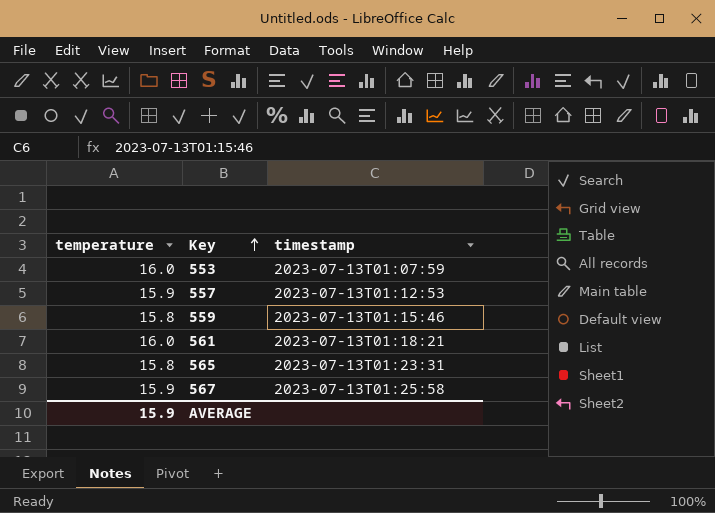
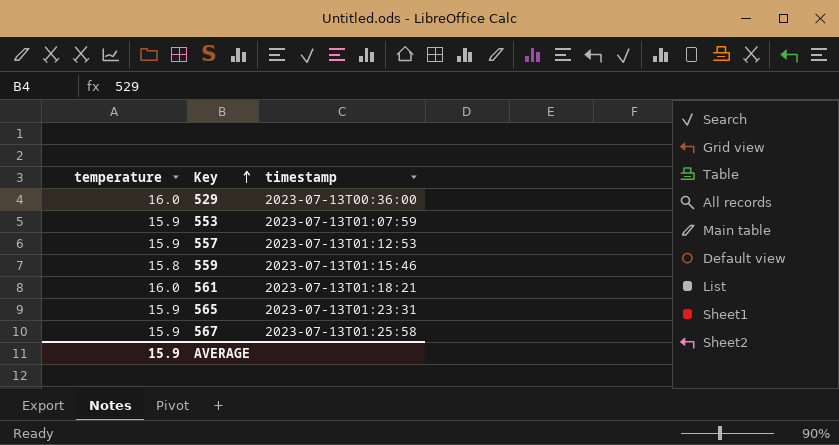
row 529: none -> 16.0 | 2023-07-13T00:36:00
553 | temperature: 16.0 -> 15.9
565 | temperature: 15.8 -> 15.9

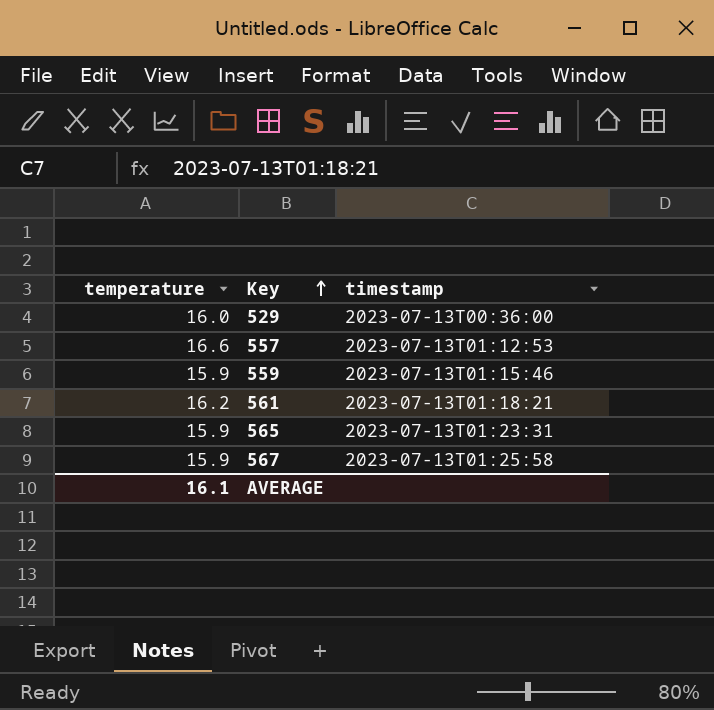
row 553: 15.9 | 2023-07-13T01:07:59 -> none
557 | temperature: 15.9 -> 16.6
559 | temperature: 15.8 -> 15.9
561 | temperature: 16.0 -> 16.2
AVERAGE | temperature: 15.9 -> 16.1

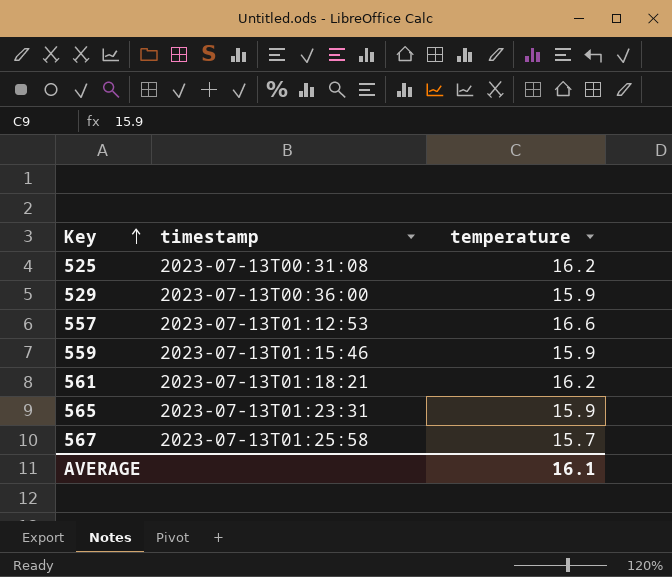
column temperature | position: 1 -> 3
row 525: none -> 2023-07-13T00:31:08 | 16.2
529 | temperature: 16.0 -> 15.9
567 | temperature: 15.9 -> 15.7

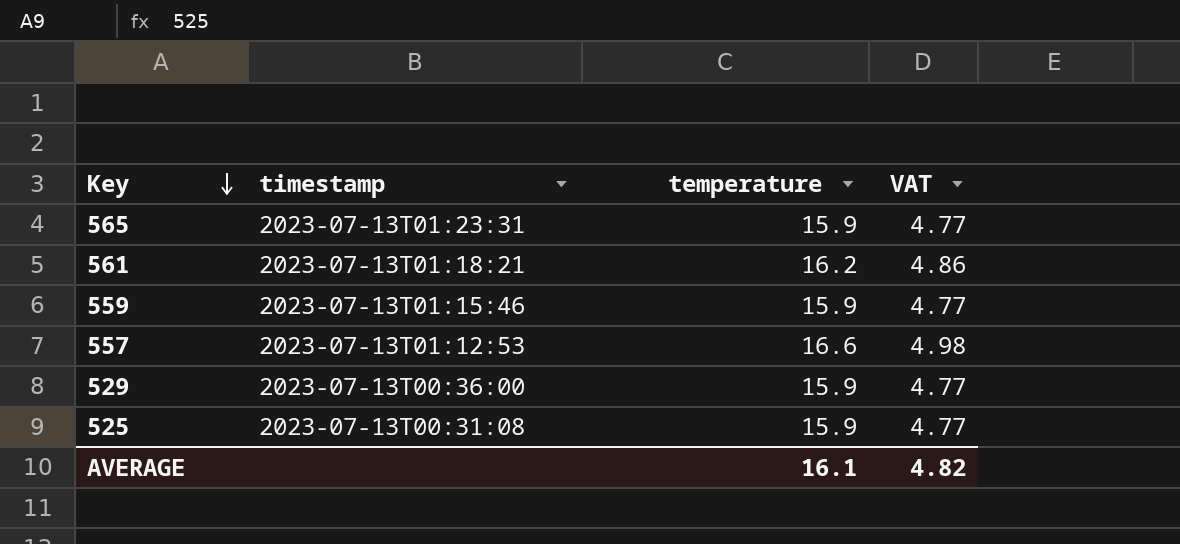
row order: Key ascending -> Key descending
column VAT | formula: none -> [temperature] * 0.3
row 567: 2023-07-13T01:25:58 | 15.7 -> none
525 | temperature: 16.2 -> 15.9

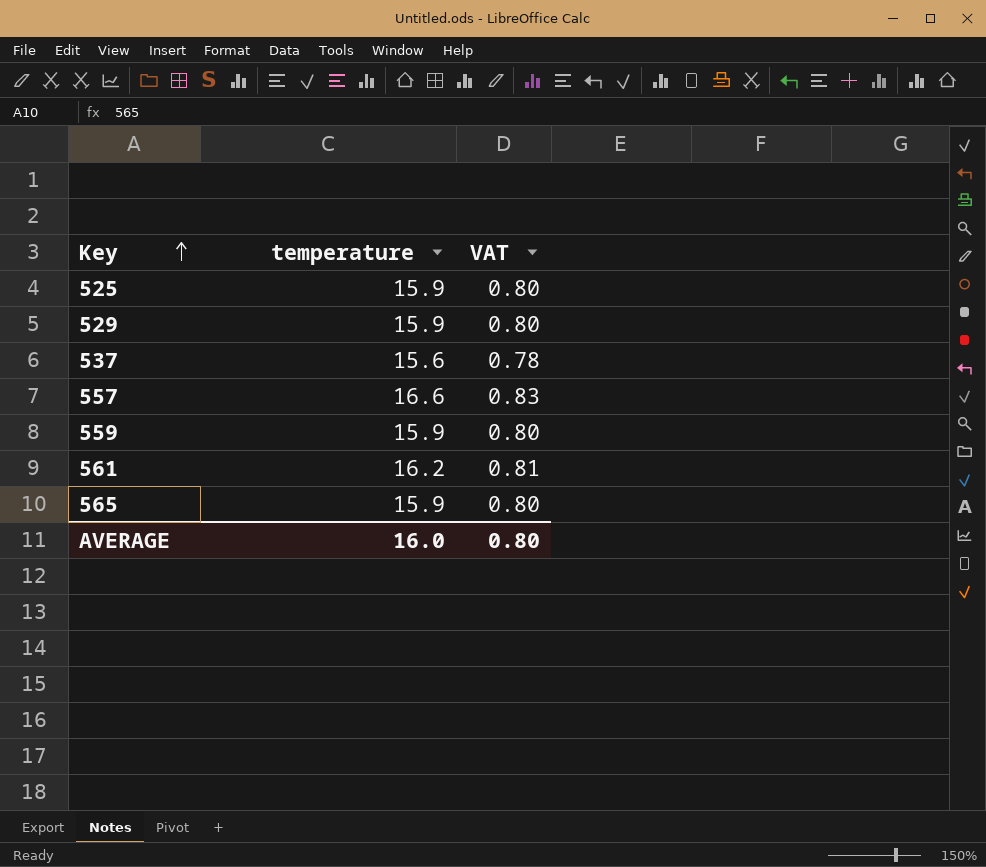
row order: Key descending -> Key ascending
column timestamp | position: 2 -> none
column VAT | formula: [temperature] * 0.3 -> [temperature] * 0.05
row 537: none -> 15.6 | 0.78
AVERAGE | temperature: 16.1 -> 16.0
AVERAGE | VAT: 4.82 -> 0.80

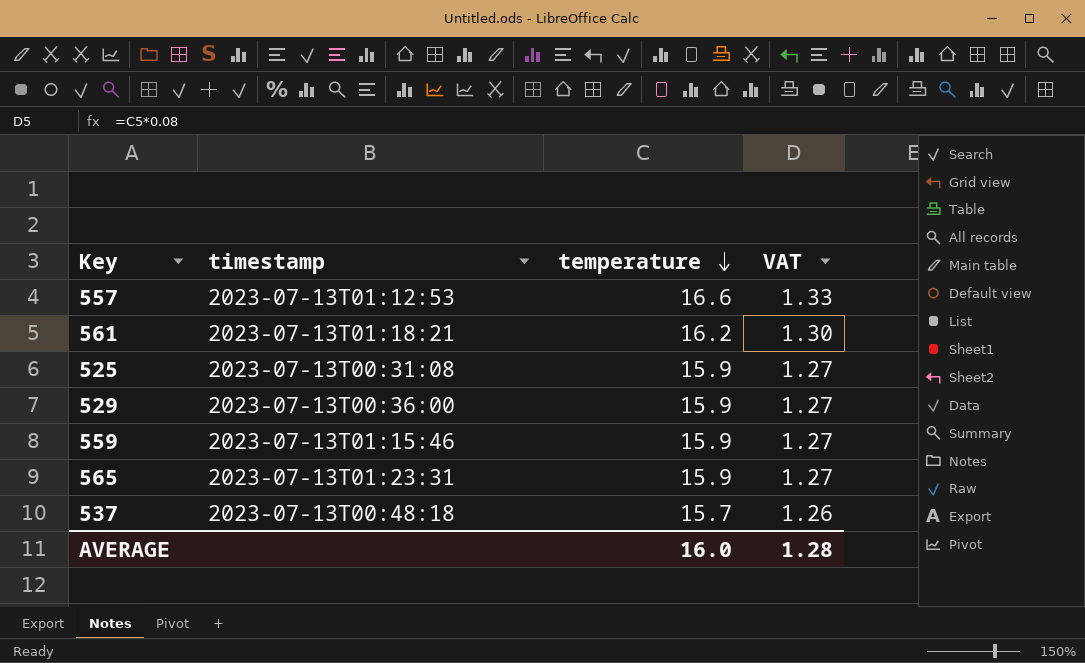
row order: Key ascending -> temperature descending
column timestamp | position: none -> 2
column VAT | formula: [temperature] * 0.05 -> [temperature] * 0.08
537 | temperature: 15.6 -> 15.7
AVERAGE | VAT: 0.80 -> 1.28

